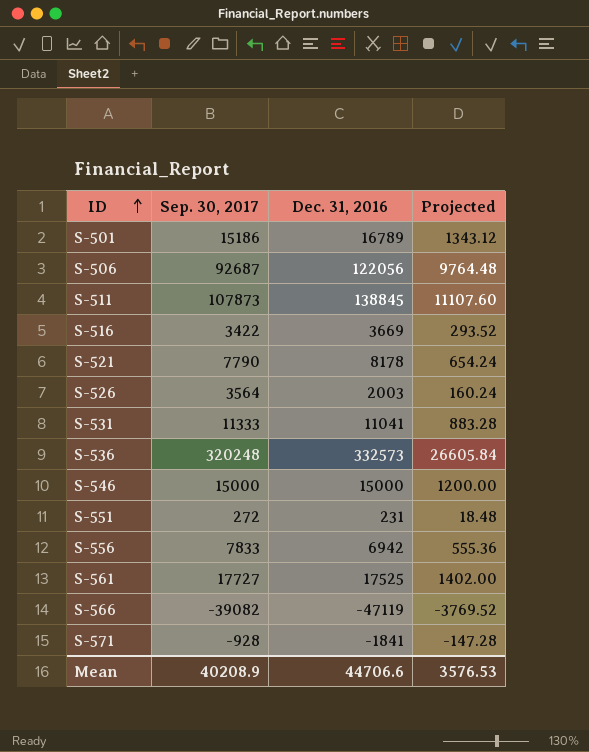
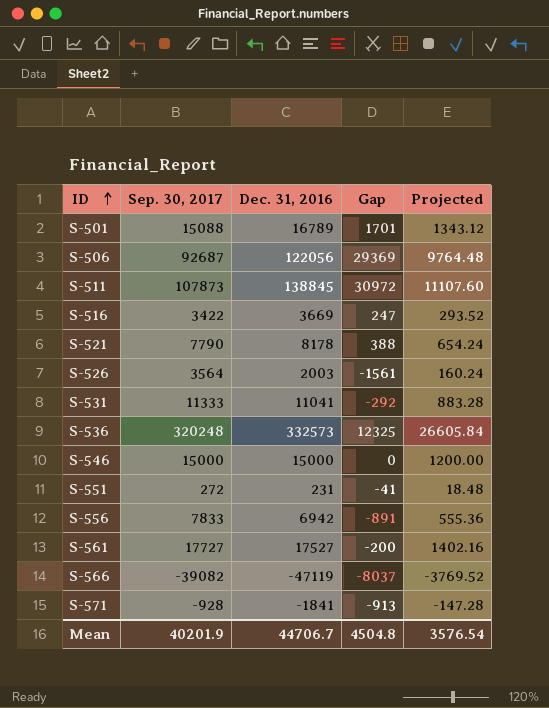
column Gap | formula: none -> [Dec. 31, 2016] - [Sep. 30, 2017]
S-501 | Sep. 30, 2017: 15186 -> 15088
S-561 | Dec. 31, 2016: 17525 -> 17527
S-561 | Projected: 1402.00 -> 1402.16
Mean | Sep. 30, 2017: 40208.9 -> 40201.9
Mean | Dec. 31, 2016: 44706.6 -> 44706.7
Mean | Projected: 3576.53 -> 3576.54

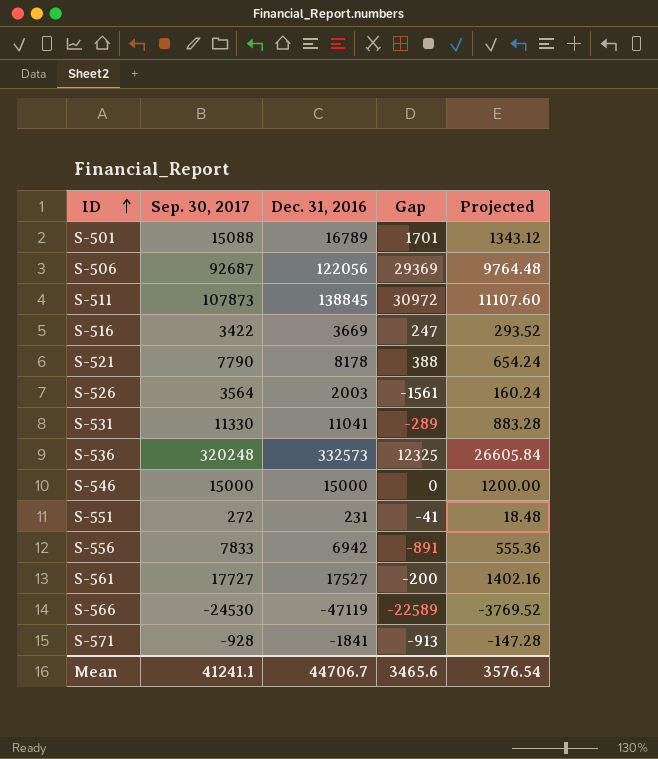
S-531 | Sep. 30, 2017: 11333 -> 11330
S-531 | Gap: -292 -> -289
S-566 | Sep. 30, 2017: -39082 -> -24530
S-566 | Gap: -8037 -> -22589
Mean | Sep. 30, 2017: 40201.9 -> 41241.1
Mean | Gap: 4504.8 -> 3465.6

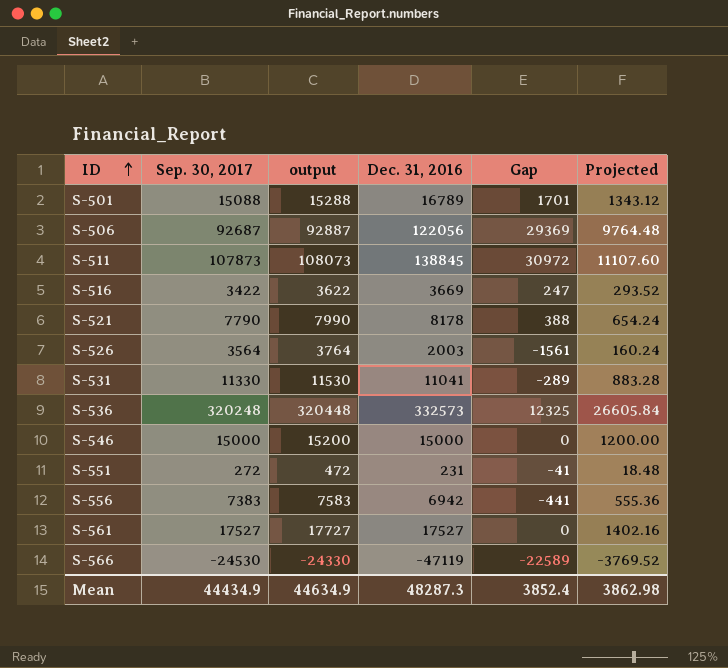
column output | formula: none -> [Sep. 30, 2017] + 200
row S-571: -928 | -1841 | -913 | -147.28 -> none
S-556 | Sep. 30, 2017: 7833 -> 7383
S-556 | Gap: -891 -> -441
S-561 | Sep. 30, 2017: 17727 -> 17527
S-561 | Gap: -200 -> 0
Mean | Sep. 30, 2017: 41241.1 -> 44434.9
Mean | Dec. 31, 2016: 44706.7 -> 48287.3
Mean | Gap: 3465.6 -> 3852.4
Mean | Projected: 3576.54 -> 3862.98

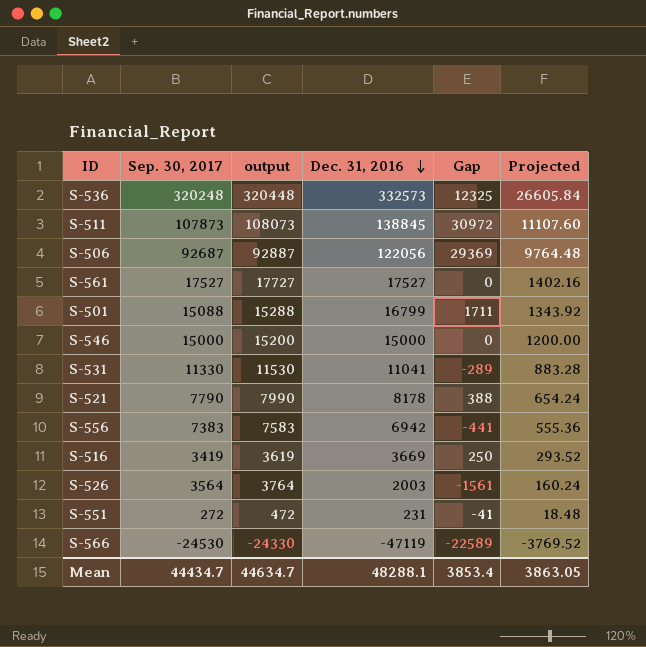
row order: ID ascending -> Dec. 31, 2016 descending
S-501 | Dec. 31, 2016: 16789 -> 16799
S-501 | Gap: 1701 -> 1711
S-501 | Projected: 1343.12 -> 1343.92
S-516 | Sep. 30, 2017: 3422 -> 3419
S-516 | output: 3622 -> 3619
S-516 | Gap: 247 -> 250
Mean | Sep. 30, 2017: 44434.9 -> 44434.7
Mean | output: 44634.9 -> 44634.7
Mean | Dec. 31, 2016: 48287.3 -> 48288.1
Mean | Gap: 3852.4 -> 3853.4
Mean | Projected: 3862.98 -> 3863.05

